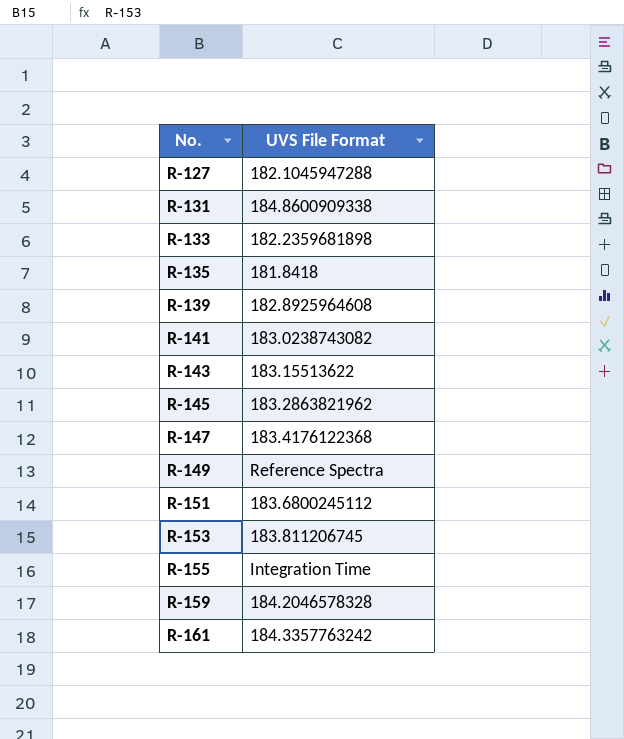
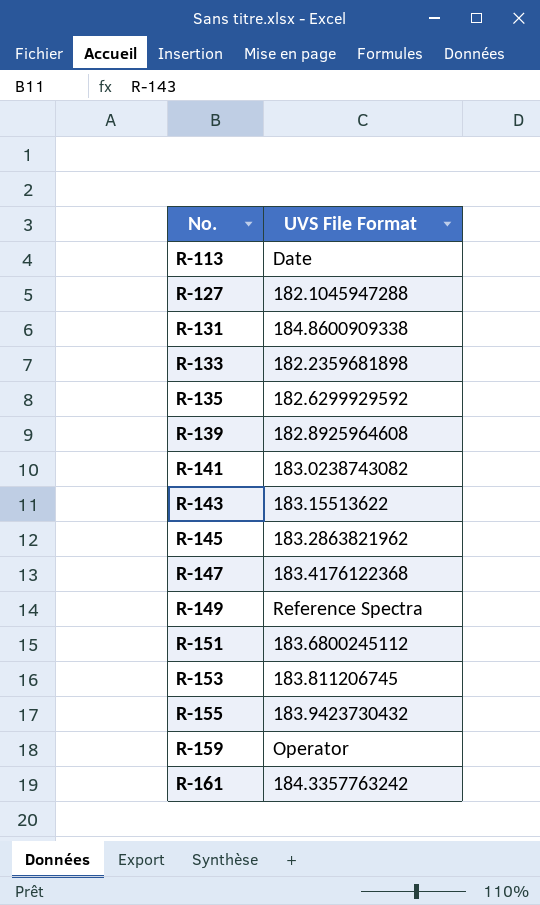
row R-113: none -> Date
R-135 | UVS File Format: 181.8418 -> 182.6299929592
R-155 | UVS File Format: Integration Time -> 183.9423730432
R-159 | UVS File Format: 184.2046578328 -> Operator

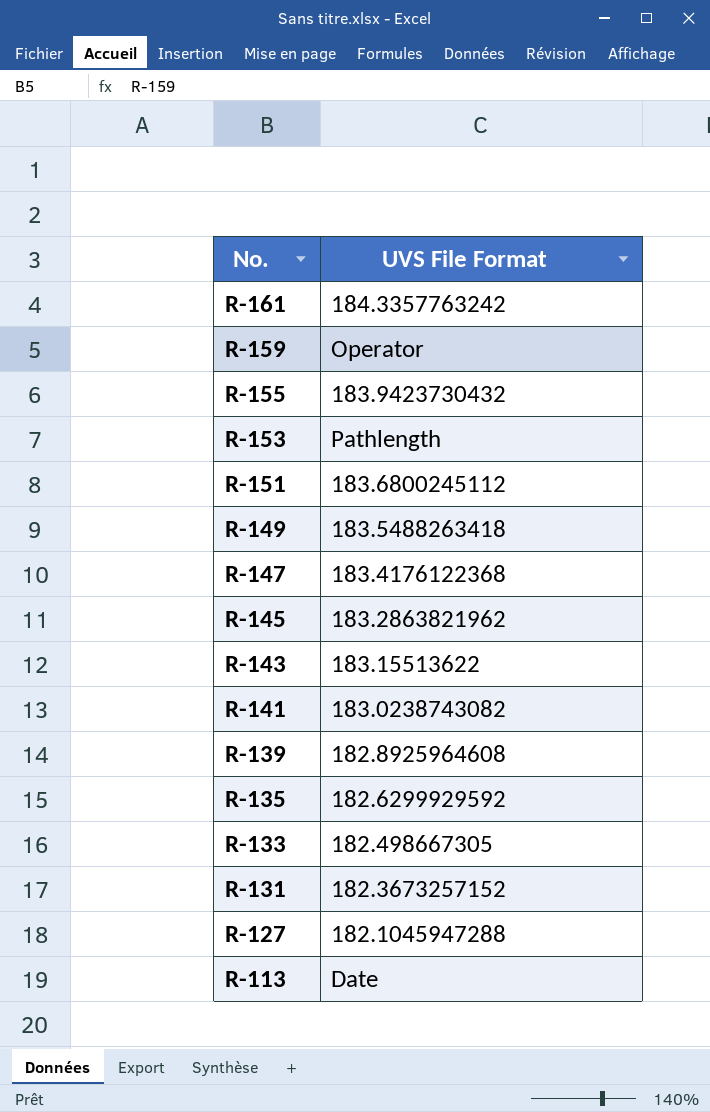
row order: No. ascending -> No. descending
R-153 | UVS File Format: 183.811206745 -> Pathlength
R-149 | UVS File Format: Reference Spectra -> 183.5488263418
R-133 | UVS File Format: 182.2359681898 -> 182.498667305
R-131 | UVS File Format: 184.8600909338 -> 182.3673257152

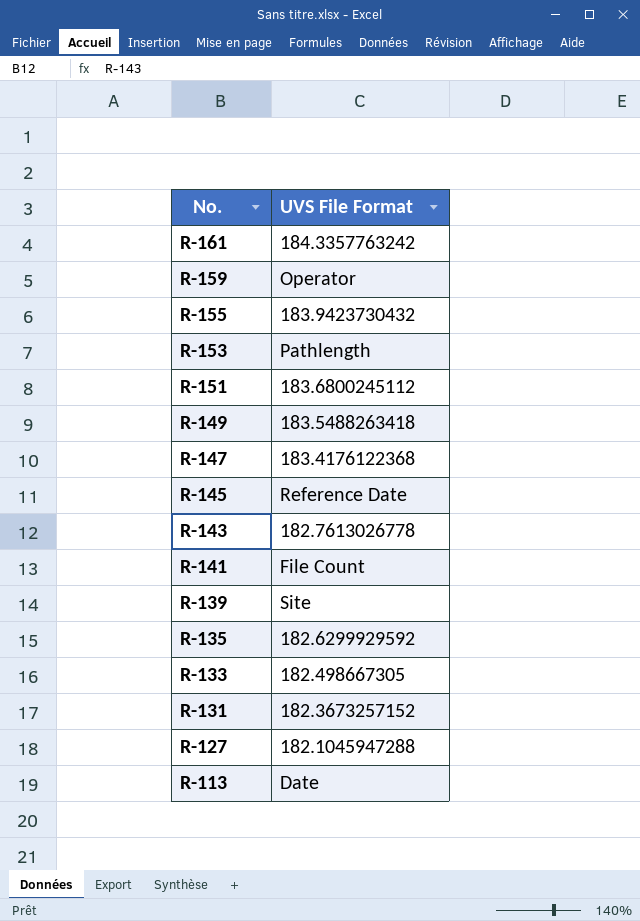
R-145 | UVS File Format: 183.2863821962 -> Reference Date
R-143 | UVS File Format: 183.15513622 -> 182.7613026778
R-141 | UVS File Format: 183.0238743082 -> File Count
R-139 | UVS File Format: 182.8925964608 -> Site

